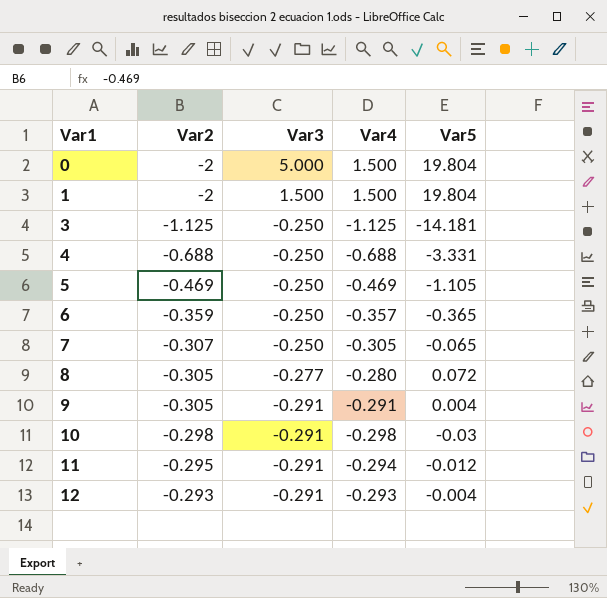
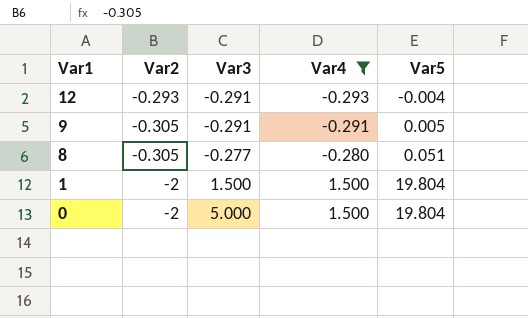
filter: none -> Var4 >= -0.293
row order: Var1 ascending -> Var1 descending
9 | Var5: 0.004 -> 0.005
8 | Var5: 0.072 -> 0.051

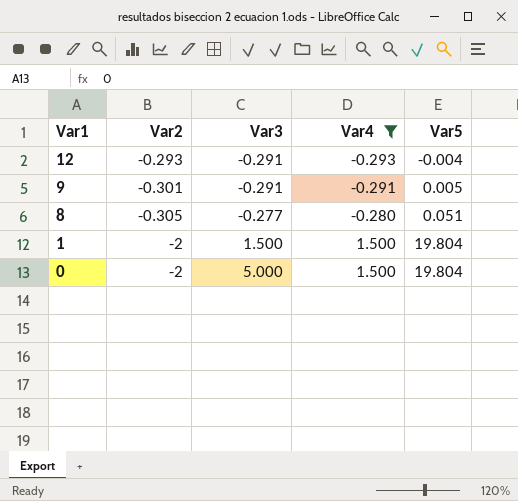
9 | Var2: -0.305 -> -0.301

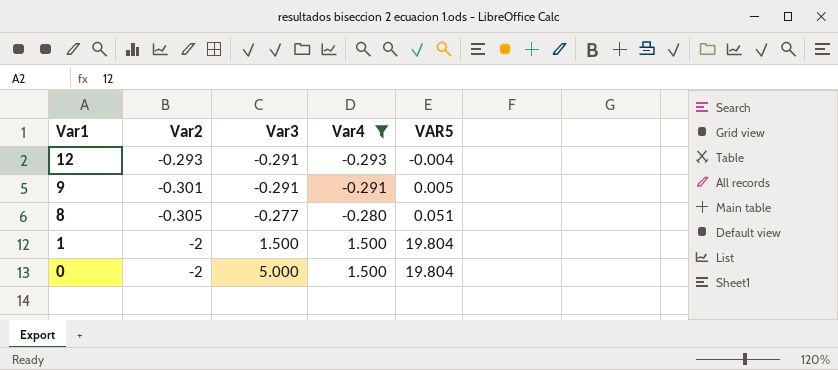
column name: Var5 -> VAR5

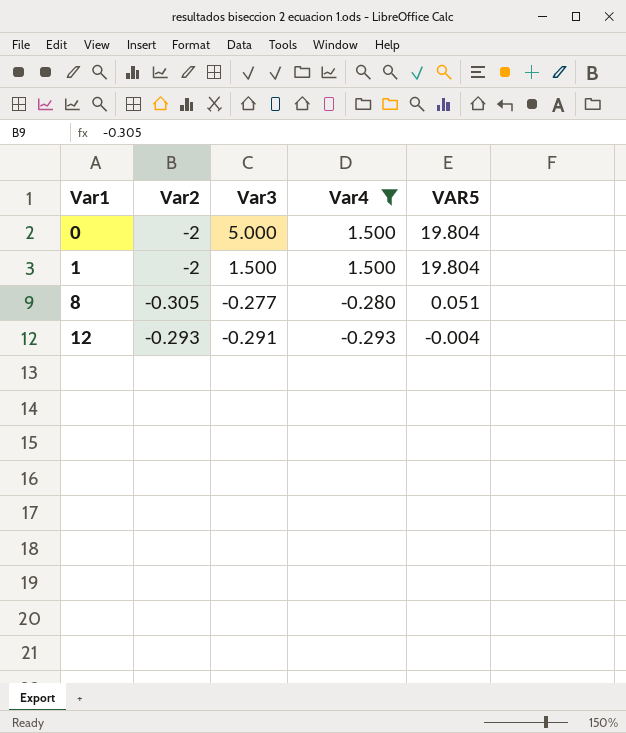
row order: Var1 descending -> Var1 ascending
row 9: -0.301 | -0.291 | -0.291 | 0.005 -> none

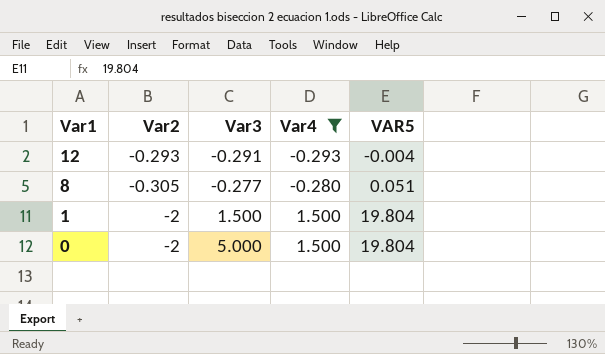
row order: Var1 ascending -> Var1 descending

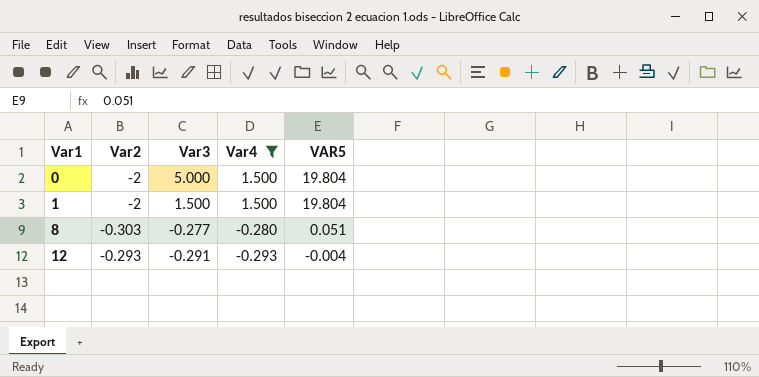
row order: Var1 descending -> Var1 ascending
8 | Var2: -0.305 -> -0.303

